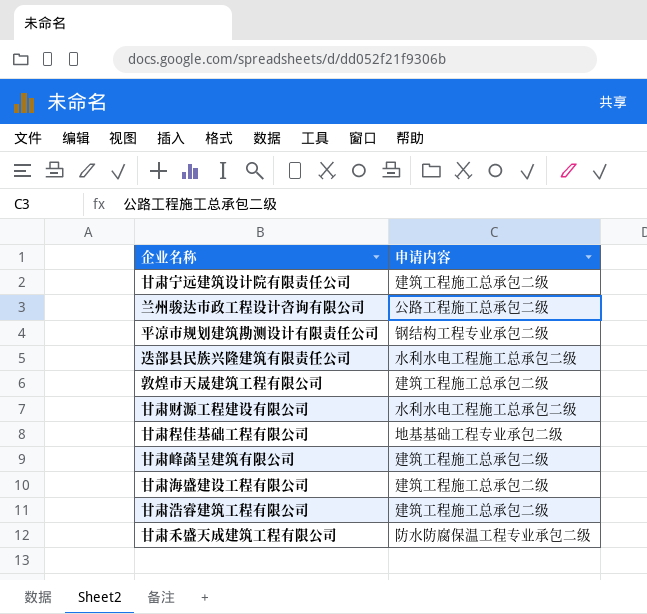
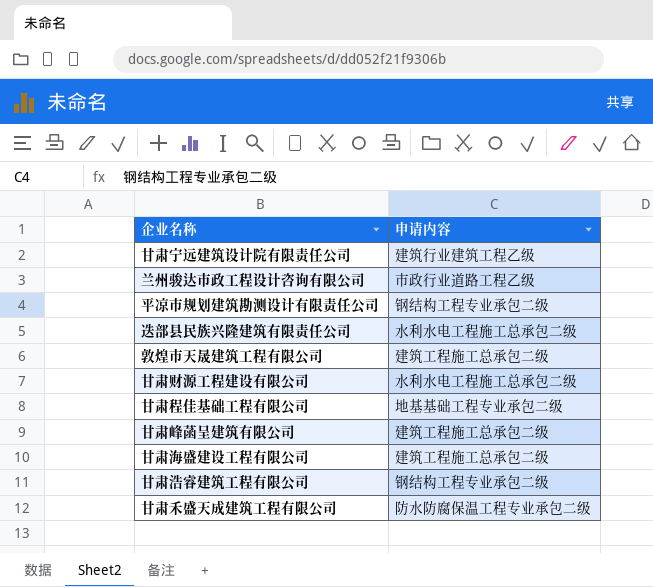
甘肃宁远建筑设计院有限责任公司 | 申请内容: 建筑工程施工总承包二级 -> 建筑行业建筑工程乙级
兰州骏达市政工程设计咨询有限公司 | 申请内容: 公路工程施工总承包二级 -> 市政行业道路工程乙级
甘肃浩睿建筑工程有限公司 | 申请内容: 建筑工程施工总承包二级 -> 钢结构工程专业承包二级

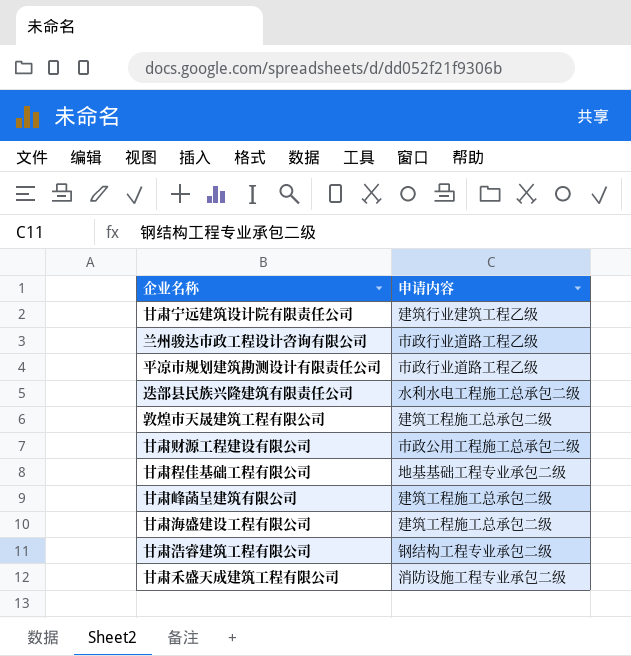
平凉市规划建筑勘测设计有限责任公司 | 申请内容: 钢结构工程专业承包二级 -> 市政行业道路工程乙级
甘肃财源工程建设有限公司 | 申请内容: 水利水电工程施工总承包二级 -> 市政公用工程施工总承包二级
甘肃禾盛天成建筑工程有限公司 | 申请内容: 防水防腐保温工程专业承包二级 -> 消防设施工程专业承包二级

